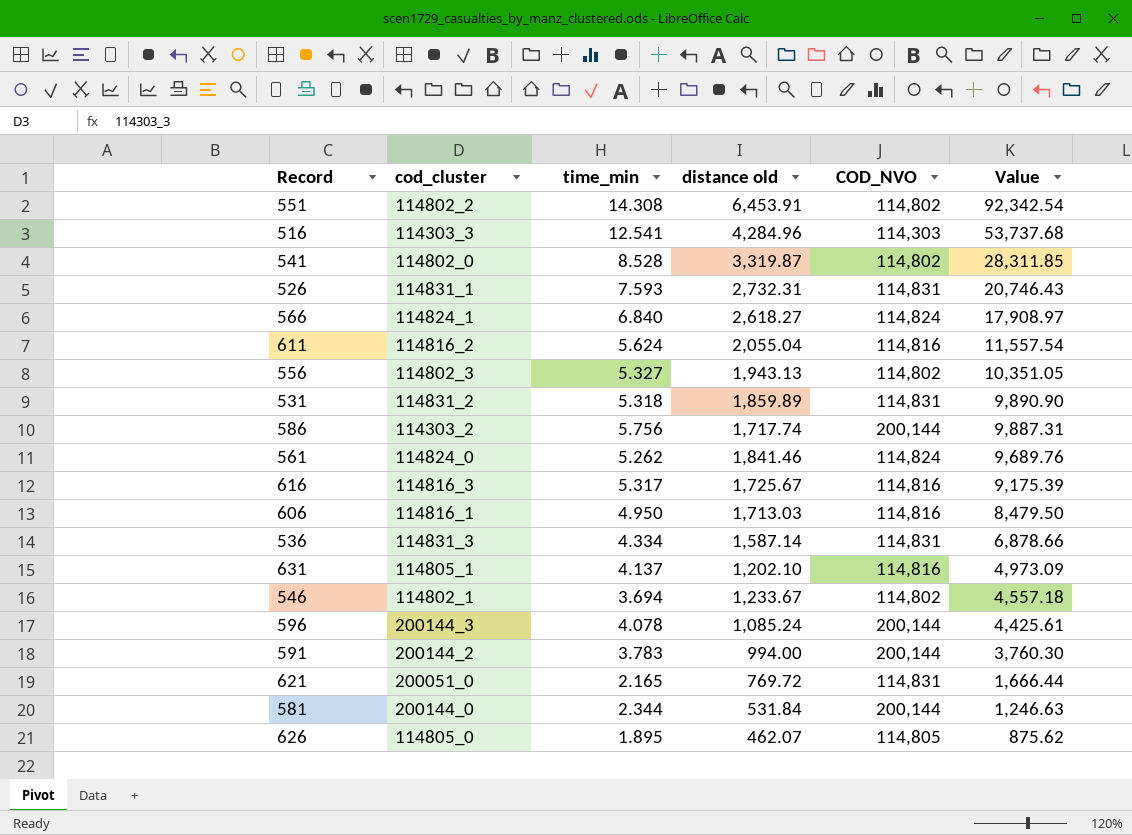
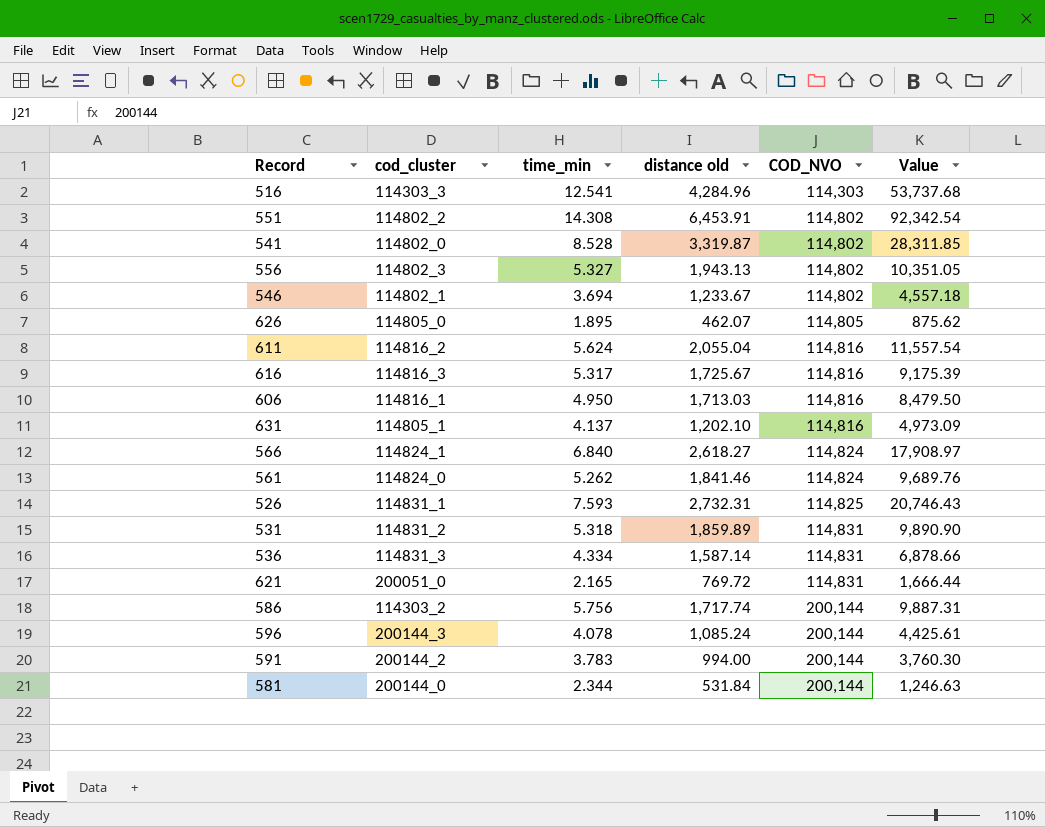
row order: Value descending -> COD_NVO ascending
526 | COD_NVO: 114,831 -> 114,825

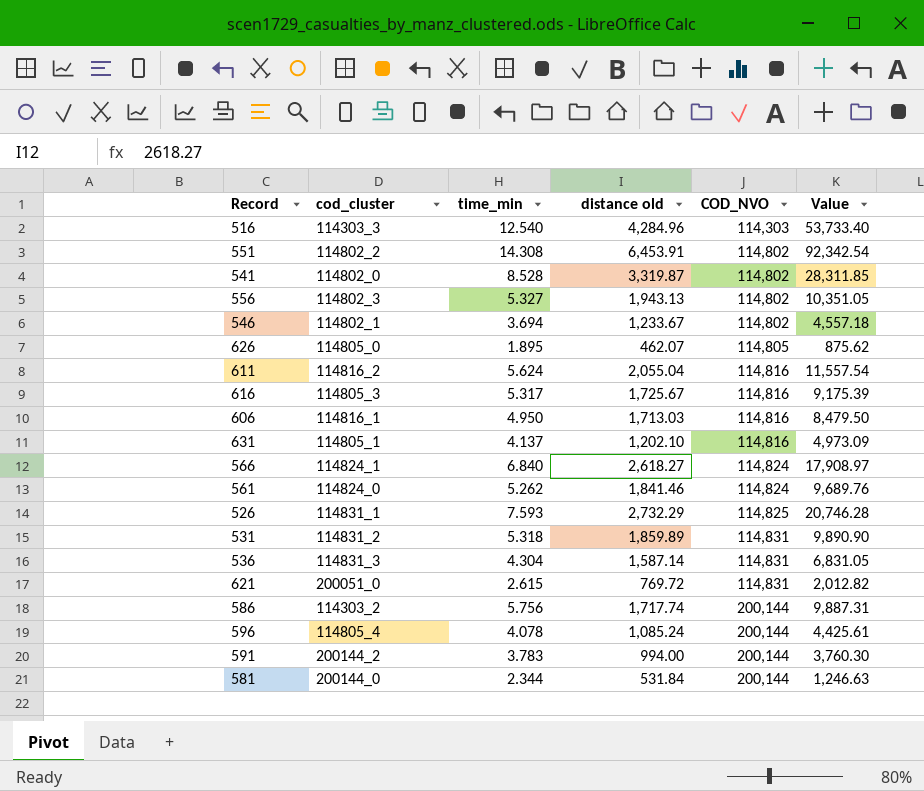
516 | time_min: 12.541 -> 12.540
516 | Value: 53,737.68 -> 53,733.40
616 | cod_cluster: 114816_3 -> 114805_3
526 | distance old: 2,732.31 -> 2,732.29
526 | Value: 20,746.43 -> 20,746.28
536 | time_min: 4.334 -> 4.304
536 | Value: 6,878.66 -> 6,831.05
621 | time_min: 2.165 -> 2.615
621 | Value: 1,666.44 -> 2,012.82
596 | cod_cluster: 200144_3 -> 114805_4

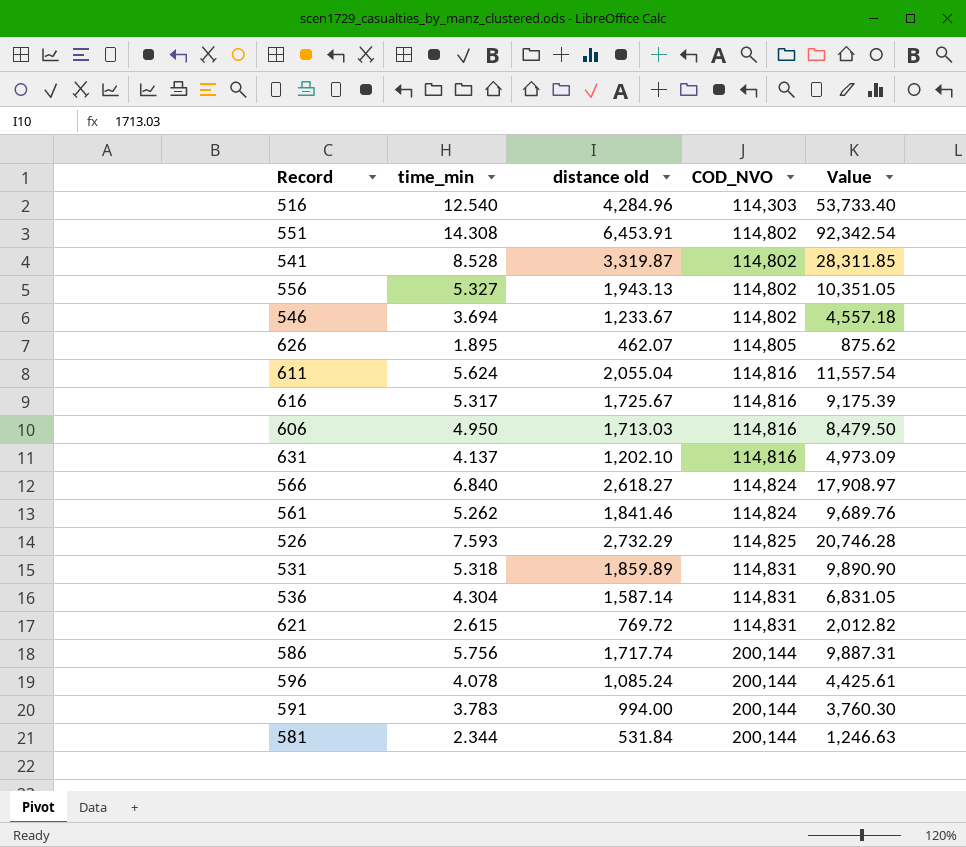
column cod_cluster | position: 2 -> none

